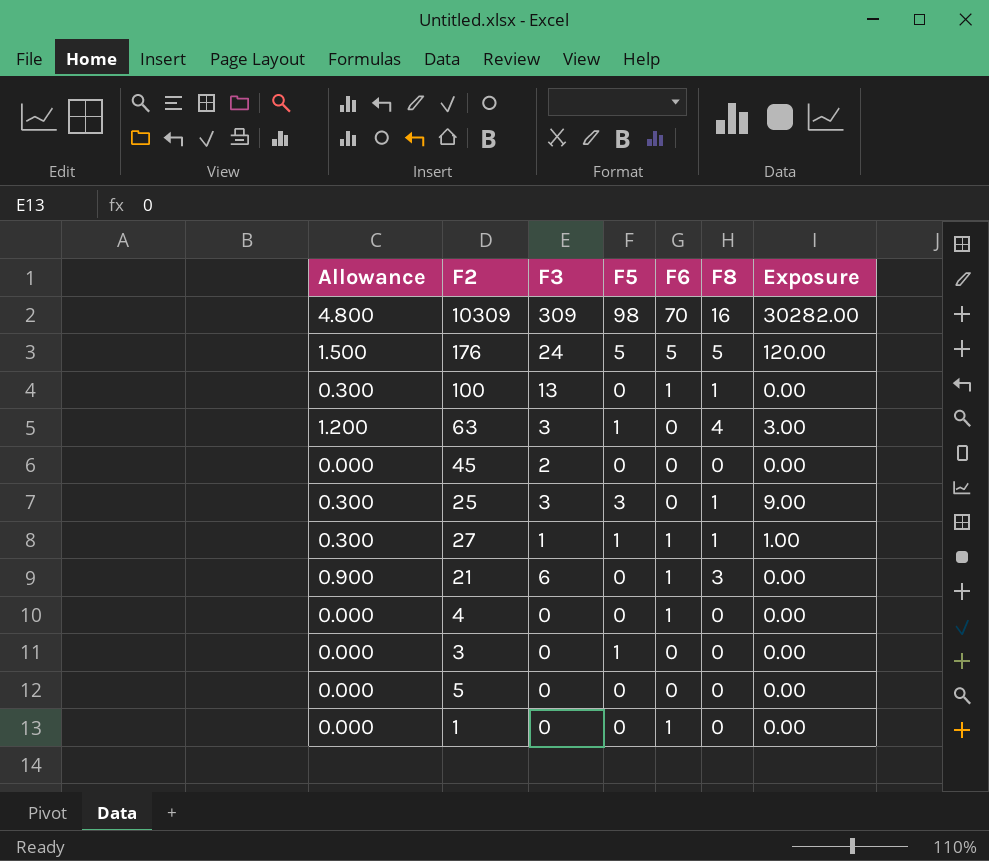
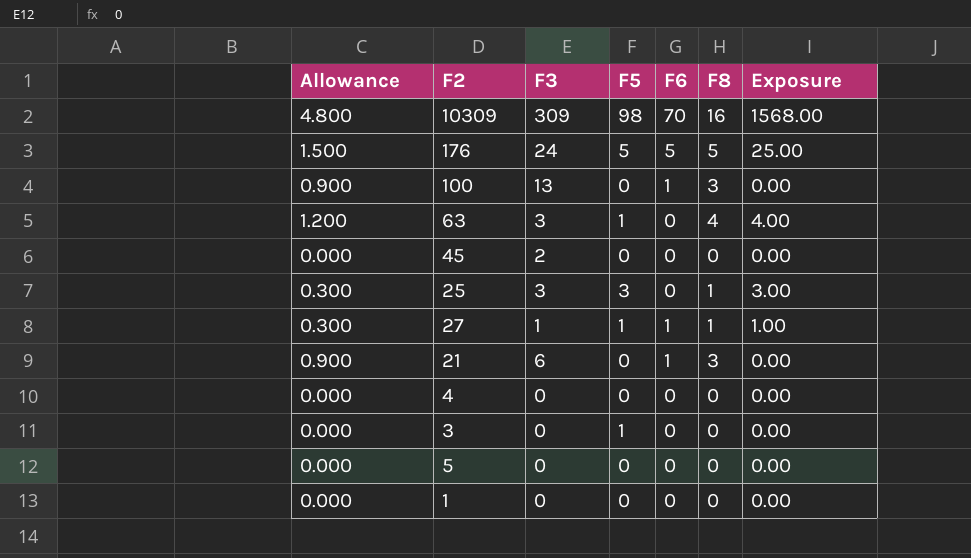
column Exposure | formula: [F3] * [F5] -> [F5] * [F8]
100 | Allowance: 0.300 -> 0.900
100 | F8: 1 -> 3
4 | F6: 1 -> 0
1 | F6: 1 -> 0

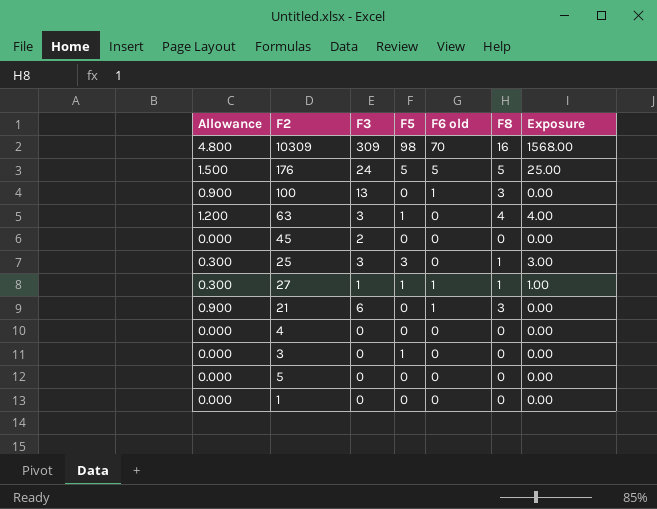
column name: F6 -> F6 old

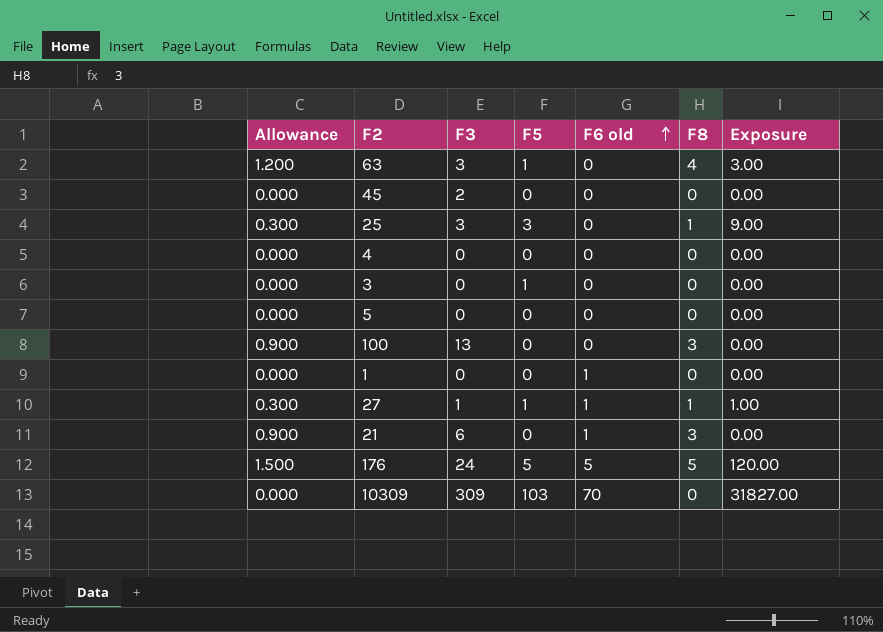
row order: none -> F6 old ascending
column Exposure | formula: [F5] * [F8] -> [F3] * [F5]
100 | F6 old: 1 -> 0
1 | F6 old: 0 -> 1
10309 | Allowance: 4.800 -> 0.000
10309 | F5: 98 -> 103
10309 | F8: 16 -> 0

